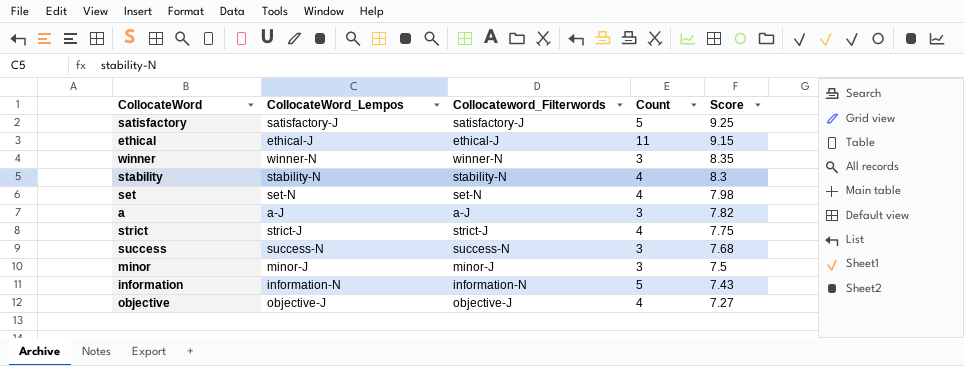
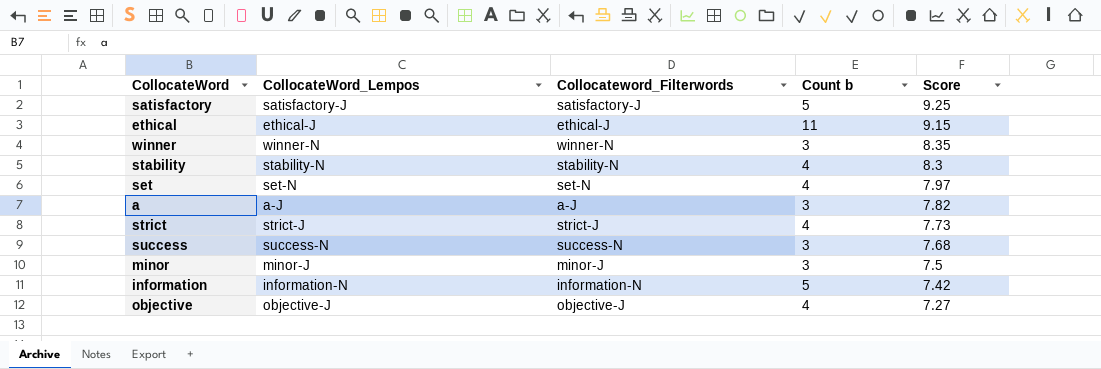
column name: Count -> Count b
set | Score: 7.98 -> 7.97
strict | Score: 7.75 -> 7.73
information | Score: 7.43 -> 7.42

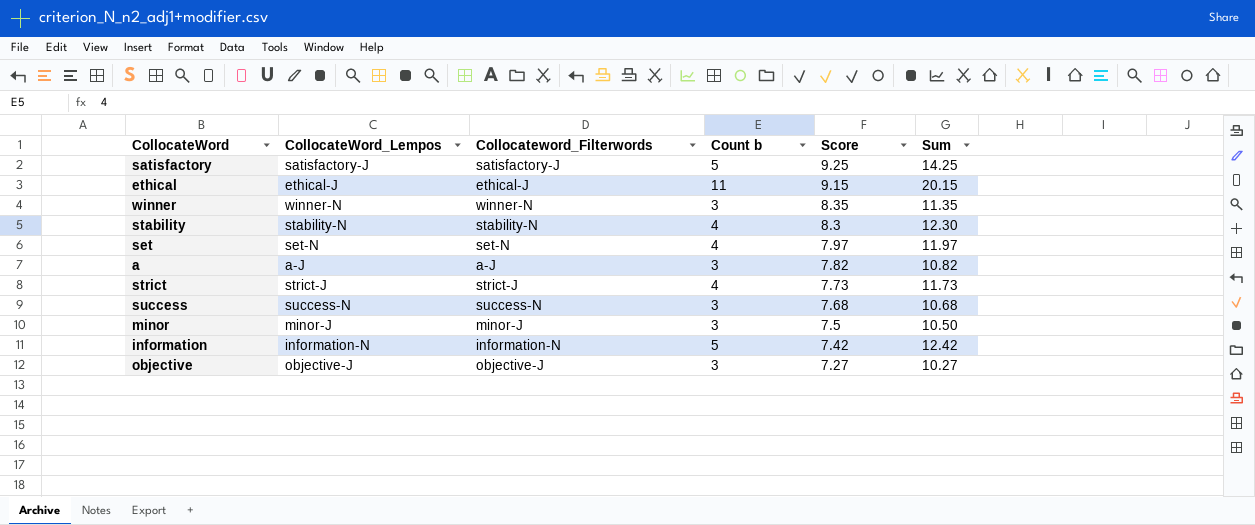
column Sum | formula: none -> [Count b] + [Score]
objective | Count b: 4 -> 3

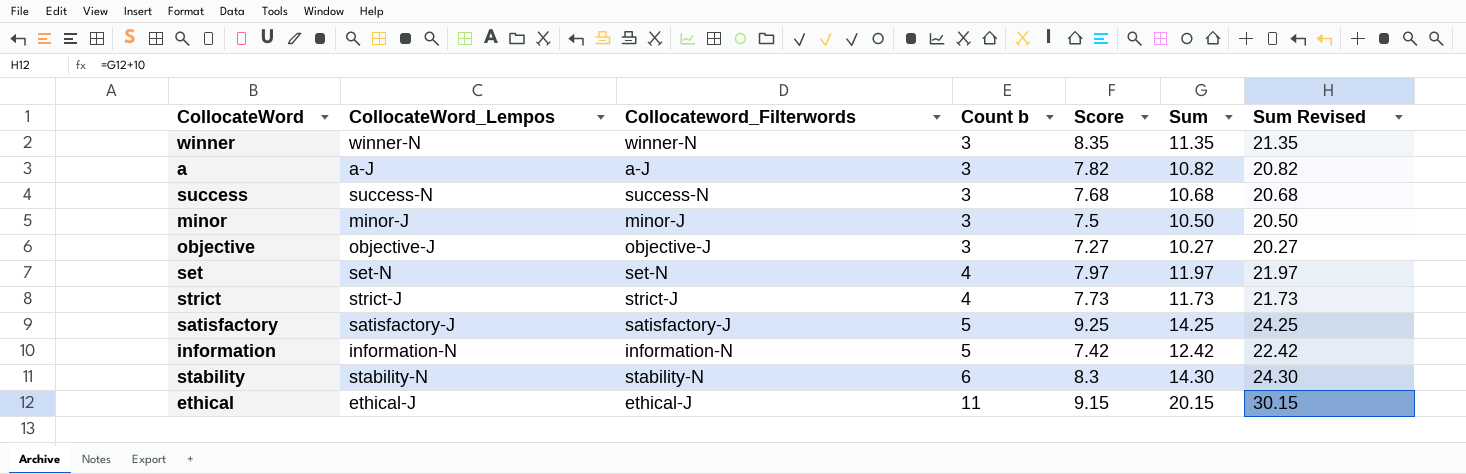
row order: Score descending -> Count b ascending
column Sum Revised | formula: none -> [Sum] + 10
stability | Count b: 4 -> 6
stability | Sum: 12.30 -> 14.30

